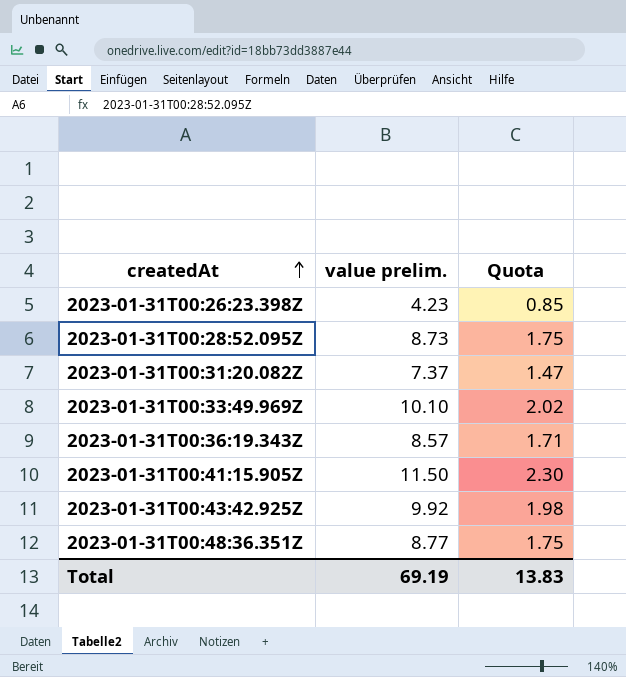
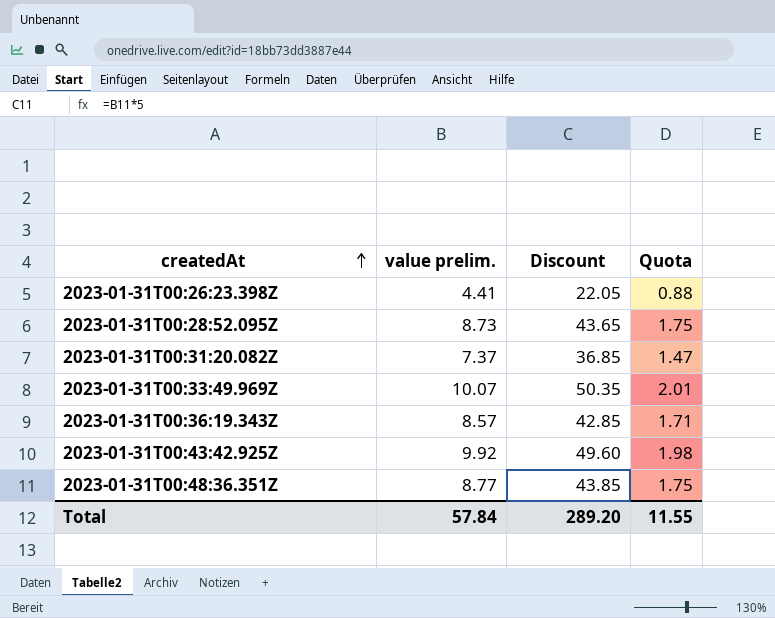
column Discount | formula: none -> [value prelim.] * 5
row 2023-01-31T00:41:15.905Z: 11.50 | 2.30 -> none
2023-01-31T00:26:23.398Z | value prelim.: 4.23 -> 4.41
2023-01-31T00:26:23.398Z | Quota: 0.85 -> 0.88
2023-01-31T00:33:49.969Z | value prelim.: 10.10 -> 10.07
2023-01-31T00:33:49.969Z | Quota: 2.02 -> 2.01
Total | value prelim.: 69.19 -> 57.84
Total | Quota: 13.83 -> 11.55

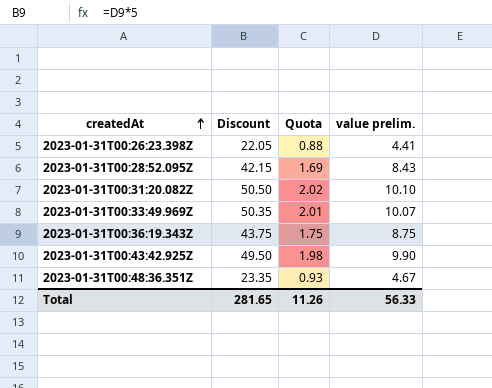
column value prelim. | position: 2 -> 4
2023-01-31T00:28:52.095Z | Discount: 43.65 -> 42.15
2023-01-31T00:28:52.095Z | Quota: 1.75 -> 1.69
2023-01-31T00:28:52.095Z | value prelim.: 8.73 -> 8.43
2023-01-31T00:31:20.082Z | Discount: 36.85 -> 50.50
2023-01-31T00:31:20.082Z | Quota: 1.47 -> 2.02
2023-01-31T00:31:20.082Z | value prelim.: 7.37 -> 10.10
2023-01-31T00:36:19.343Z | Discount: 42.85 -> 43.75
2023-01-31T00:36:19.343Z | Quota: 1.71 -> 1.75
2023-01-31T00:36:19.343Z | value prelim.: 8.57 -> 8.75
2023-01-31T00:43:42.925Z | Discount: 49.60 -> 49.50
2023-01-31T00:43:42.925Z | value prelim.: 9.92 -> 9.90
2023-01-31T00:48:36.351Z | Discount: 43.85 -> 23.35
2023-01-31T00:48:36.351Z | Quota: 1.75 -> 0.93
2023-01-31T00:48:36.351Z | value prelim.: 8.77 -> 4.67
Total | Discount: 289.20 -> 281.65
Total | Quota: 11.55 -> 11.26
Total | value prelim.: 57.84 -> 56.33

